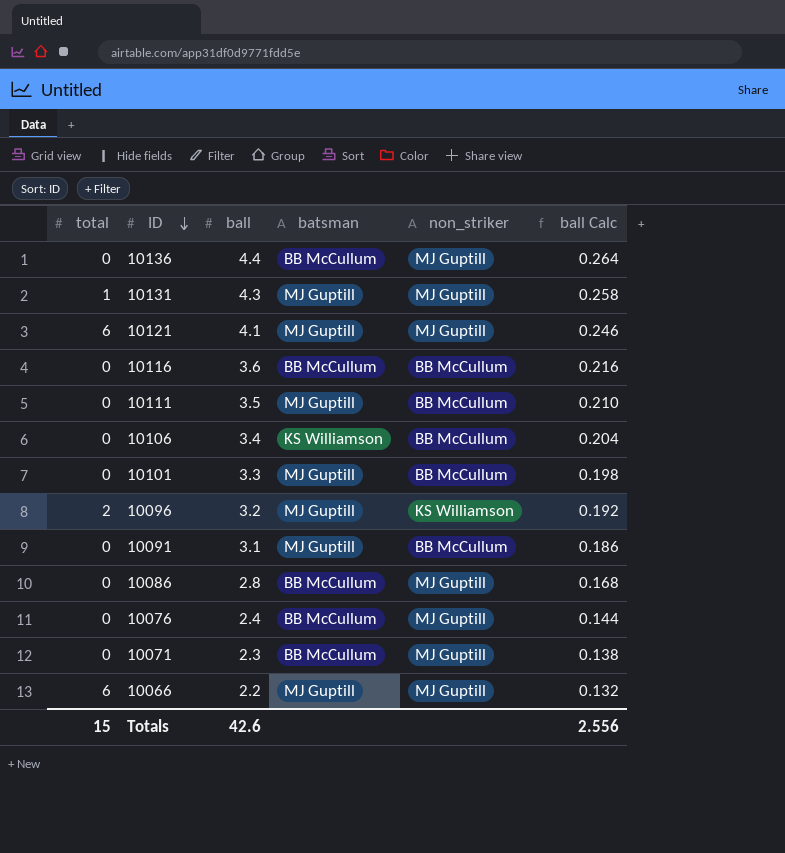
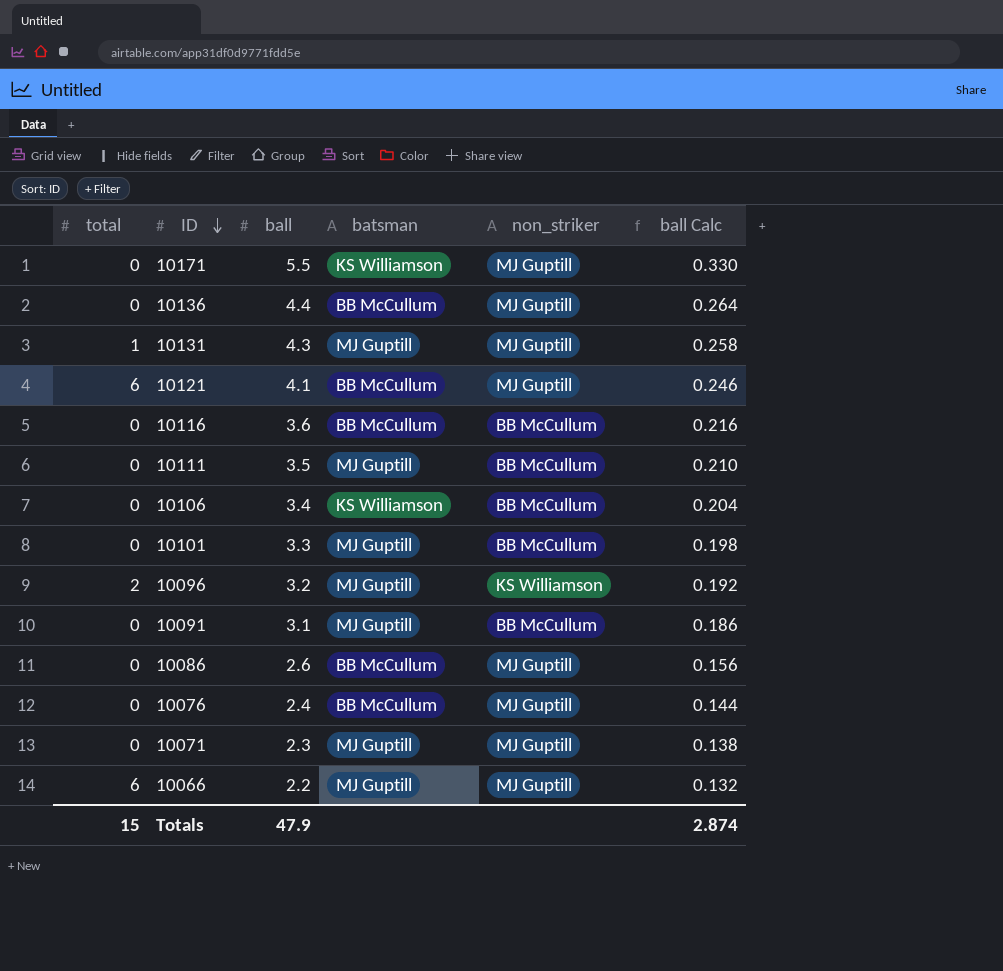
row 10171: none -> 0 | 5.5 | KS Williamson | MJ Guptill | 0.330
10121 | batsman: MJ Guptill -> BB McCullum
10086 | ball: 2.8 -> 2.6
10086 | ball Calc: 0.168 -> 0.156
10071 | batsman: BB McCullum -> MJ Guptill
Totals | ball: 42.6 -> 47.9
Totals | ball Calc: 2.556 -> 2.874

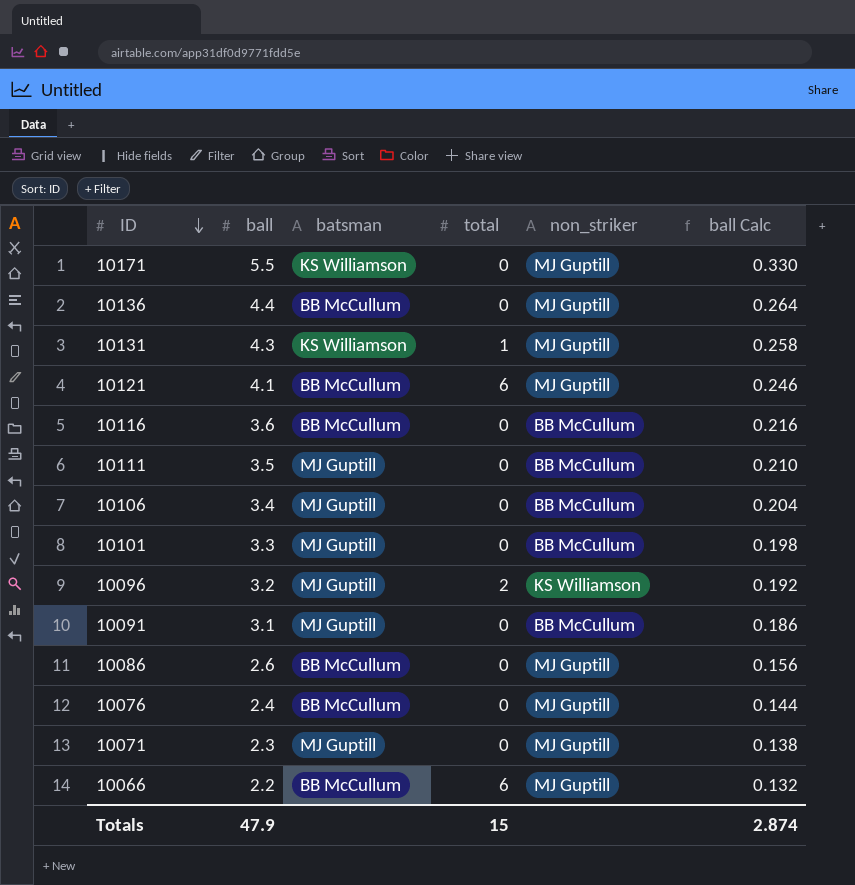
column total | position: 1 -> 4
10131 | batsman: MJ Guptill -> KS Williamson
10106 | batsman: KS Williamson -> MJ Guptill
10066 | batsman: MJ Guptill -> BB McCullum

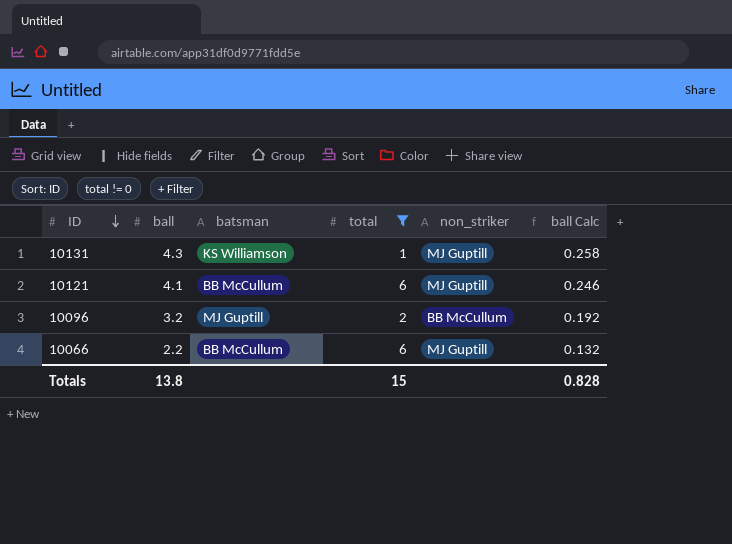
filter: none -> total != 0
10096 | non_striker: KS Williamson -> BB McCullum
Totals | ball: 47.9 -> 13.8
Totals | ball Calc: 2.874 -> 0.828

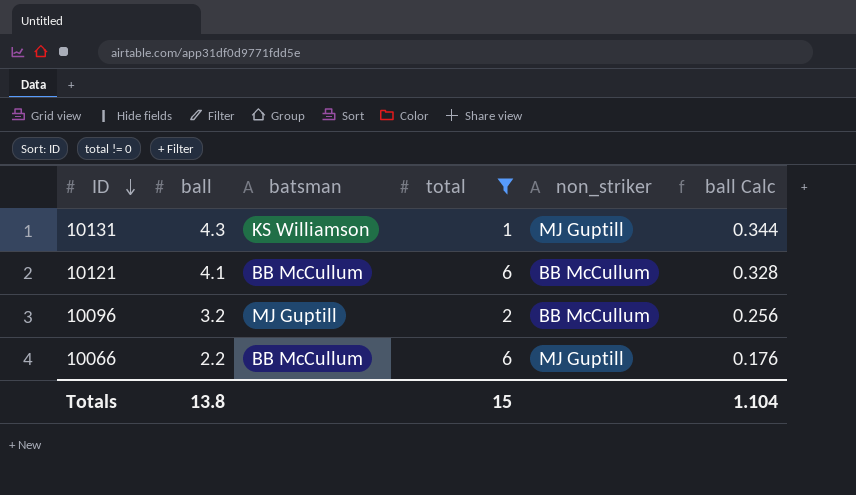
column ball Calc | formula: [ball] * 0.06 -> [ball] * 0.08
10121 | non_striker: MJ Guptill -> BB McCullum
Totals | ball Calc: 0.828 -> 1.104

